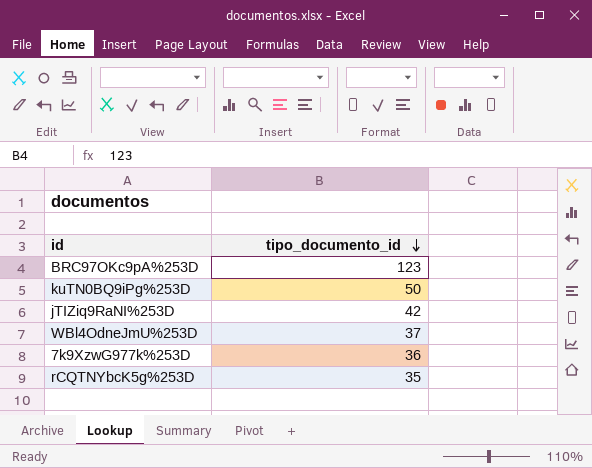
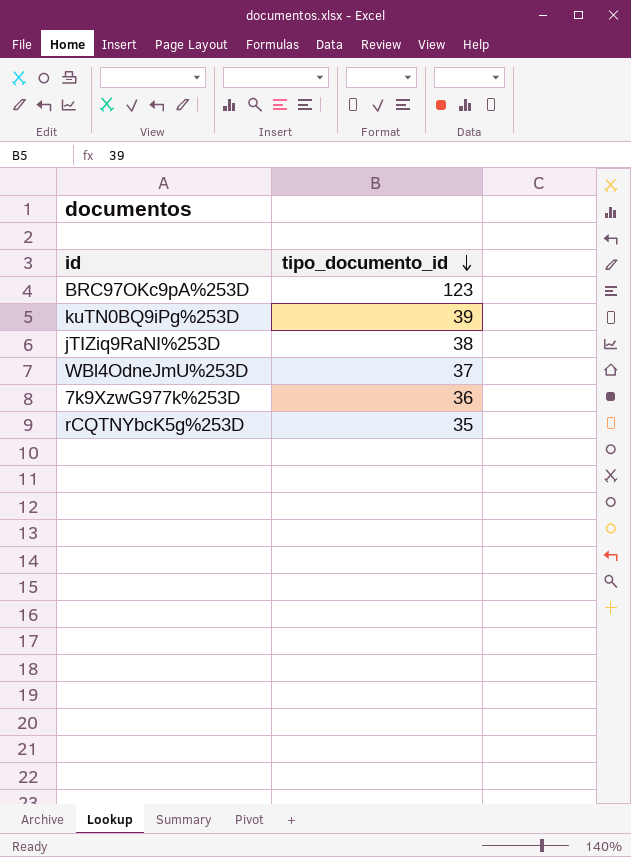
kuTN0BQ9iPg%253D | tipo_documento_id: 50 -> 39
jTIZiq9RaNI%253D | tipo_documento_id: 42 -> 38

